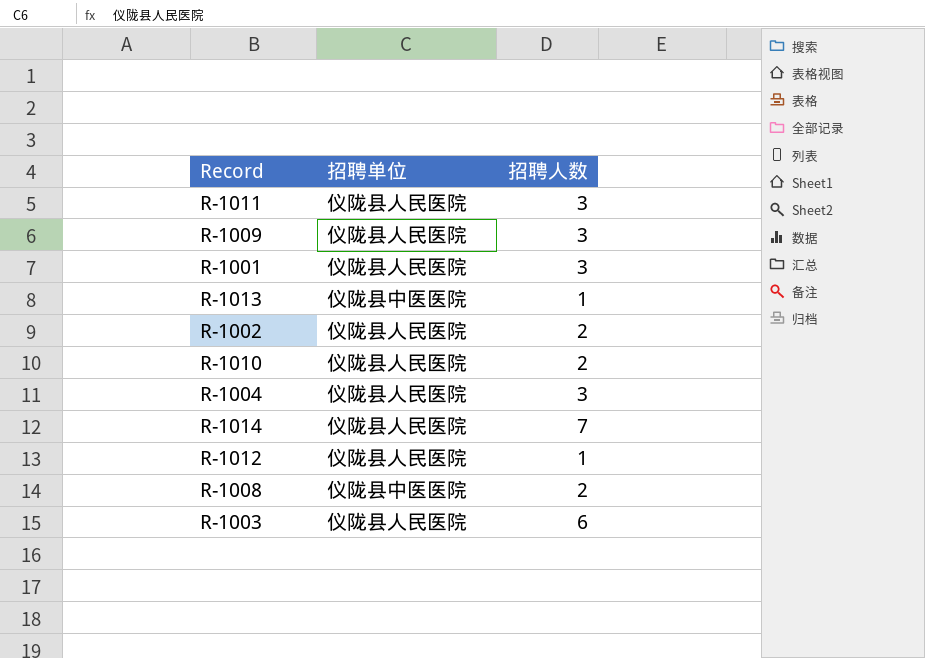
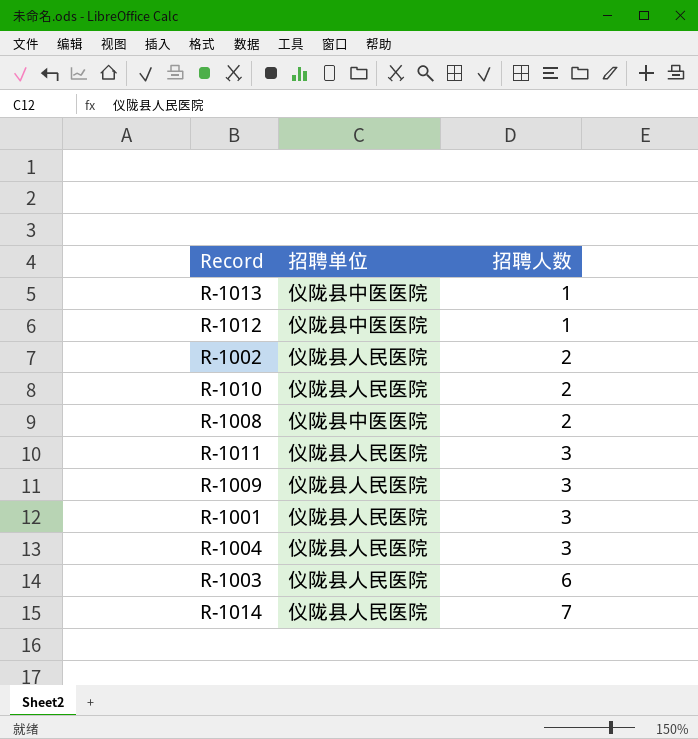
row order: none -> 招聘人数 ascending
R-1012 | 招聘单位: 仪陇县人民医院 -> 仪陇县中医医院

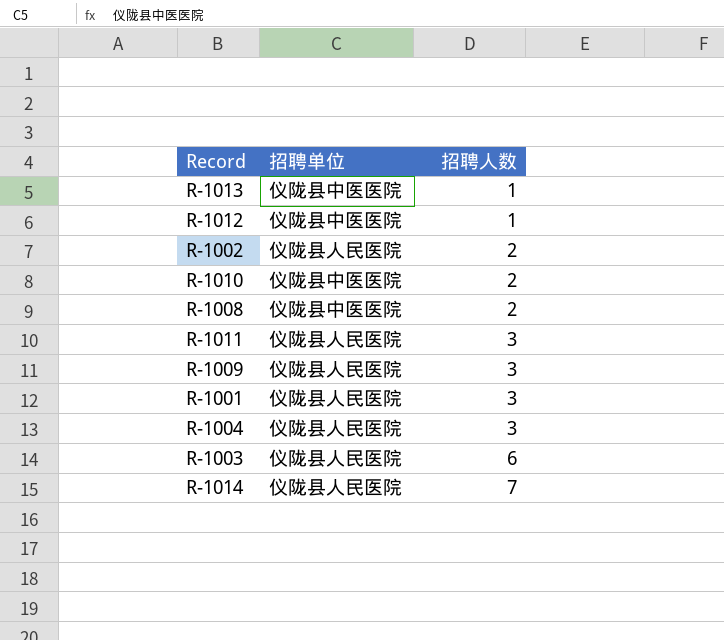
R-1010 | 招聘单位: 仪陇县人民医院 -> 仪陇县中医医院

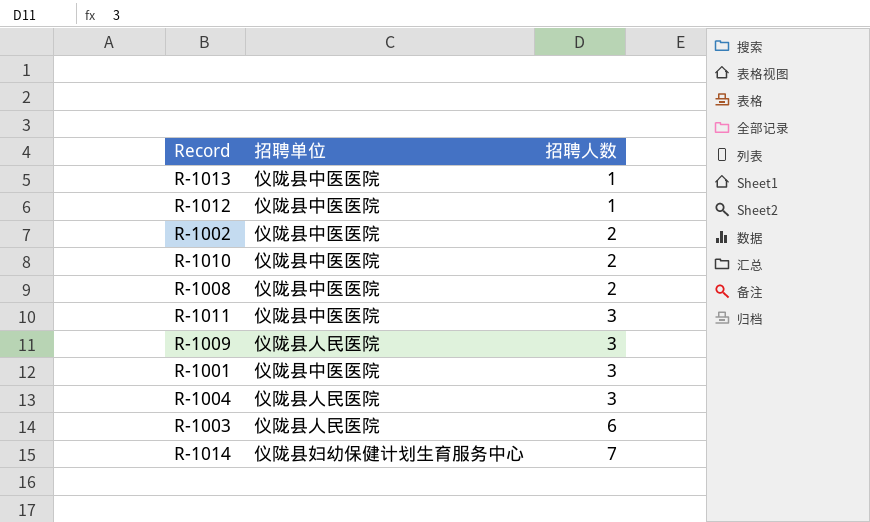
R-1002 | 招聘单位: 仪陇县人民医院 -> 仪陇县中医医院
R-1011 | 招聘单位: 仪陇县人民医院 -> 仪陇县中医医院
R-1001 | 招聘单位: 仪陇县人民医院 -> 仪陇县中医医院
R-1014 | 招聘单位: 仪陇县人民医院 -> 仪陇县妇幼保健计划生育服务中心

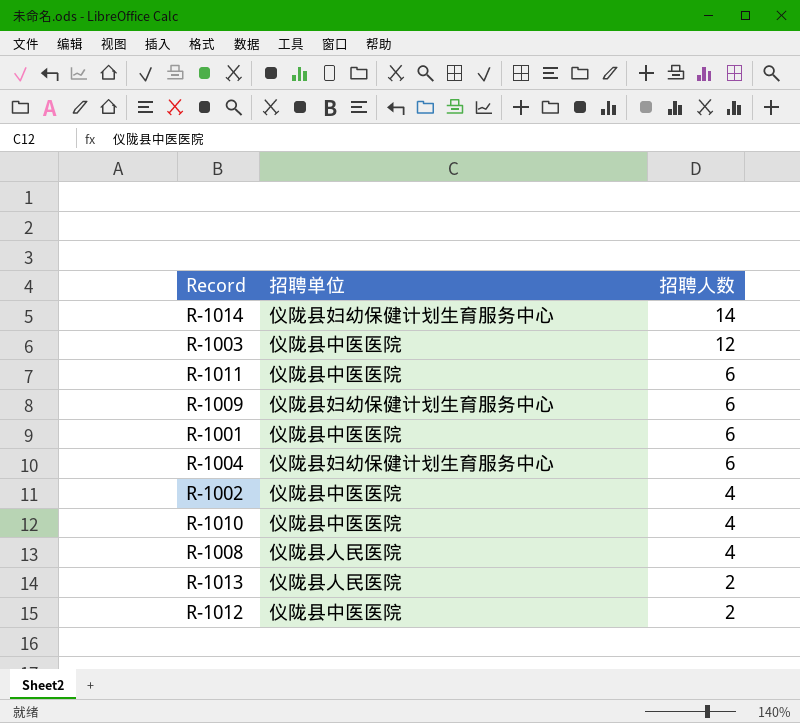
row order: 招聘人数 ascending -> 招聘人数 descending
R-1014 | 招聘人数: 7 -> 14
R-1003 | 招聘单位: 仪陇县人民医院 -> 仪陇县中医医院
R-1003 | 招聘人数: 6 -> 12
R-1011 | 招聘人数: 3 -> 6
R-1009 | 招聘单位: 仪陇县人民医院 -> 仪陇县妇幼保健计划生育服务中心
R-1009 | 招聘人数: 3 -> 6
R-1001 | 招聘人数: 3 -> 6
R-1004 | 招聘单位: 仪陇县人民医院 -> 仪陇县妇幼保健计划生育服务中心
R-1004 | 招聘人数: 3 -> 6
R-1002 | 招聘人数: 2 -> 4
R-1010 | 招聘人数: 2 -> 4
R-1008 | 招聘单位: 仪陇县中医医院 -> 仪陇县人民医院
R-1008 | 招聘人数: 2 -> 4
R-1013 | 招聘单位: 仪陇县中医医院 -> 仪陇县人民医院
R-1013 | 招聘人数: 1 -> 2
R-1012 | 招聘人数: 1 -> 2

